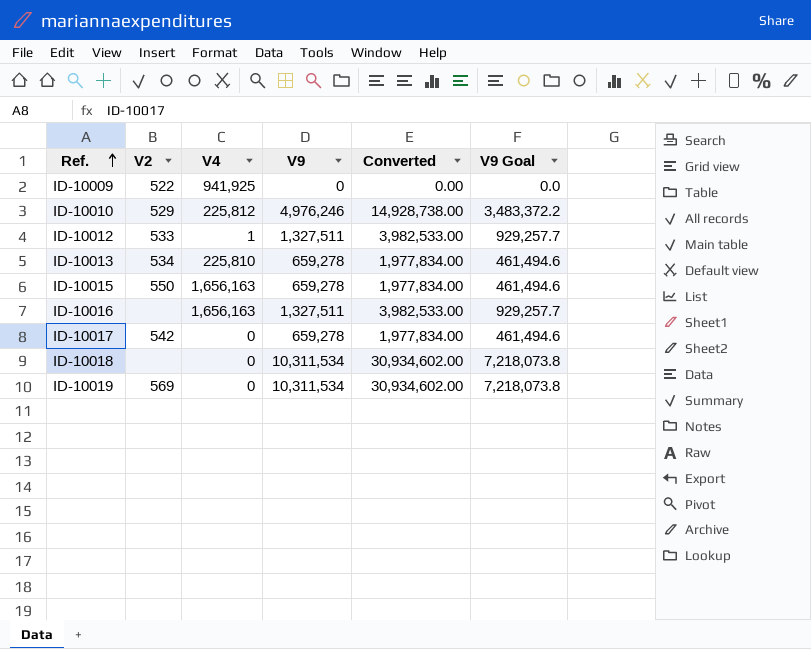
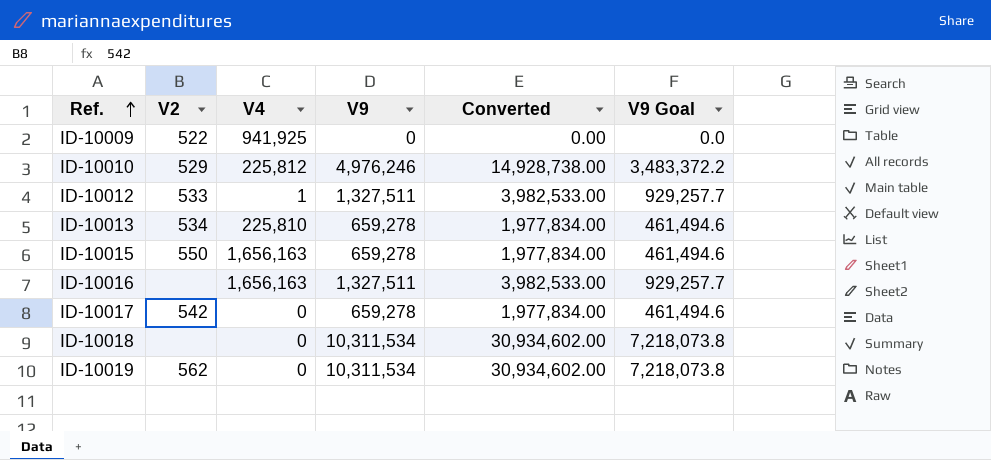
ID-10019 | V2: 569 -> 562

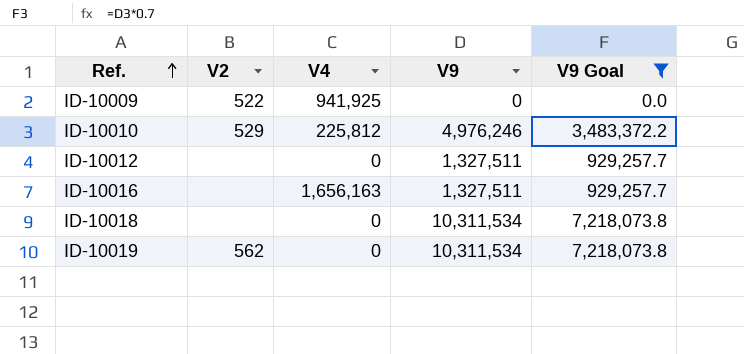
filter: none -> V9 Goal != 461,494.6
column Converted | formula: [V9] * 3 -> none
ID-10012 | V2: 533 -> none
ID-10012 | V4: 1 -> 0

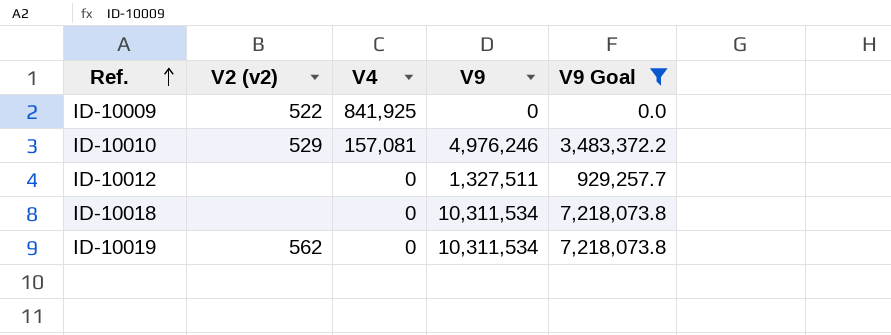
column name: V2 -> V2 (v2)
row ID-10016: none | 1,656,163 | 1,327,511 | 929,257.7 -> none
ID-10009 | V4: 941,925 -> 841,925
ID-10010 | V4: 225,812 -> 157,081

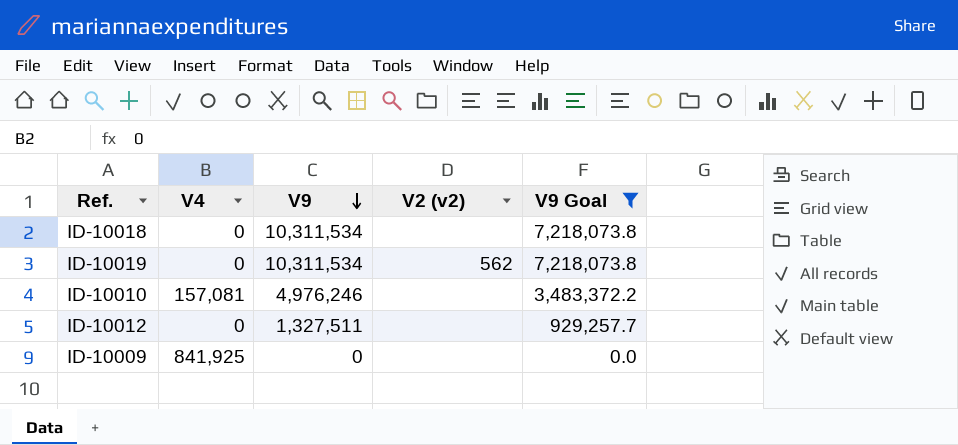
row order: Ref. ascending -> V9 descending
column V2 (v2) | position: 2 -> 4
ID-10010 | V2 (v2): 529 -> none
ID-10009 | V2 (v2): 522 -> none

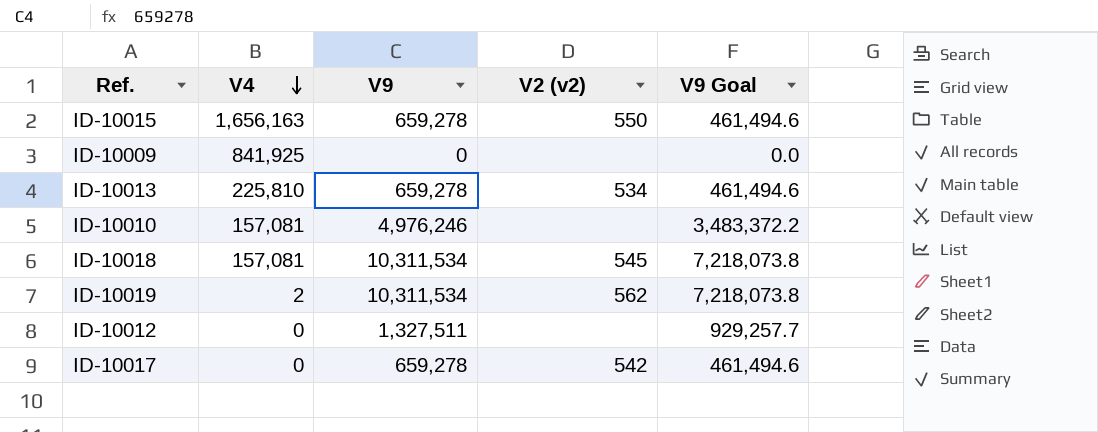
filter: V9 Goal != 461,494.6 -> none
row order: V9 descending -> V4 descending
ID-10018 | V4: 0 -> 157,081
ID-10018 | V2 (v2): none -> 545
ID-10019 | V4: 0 -> 2

